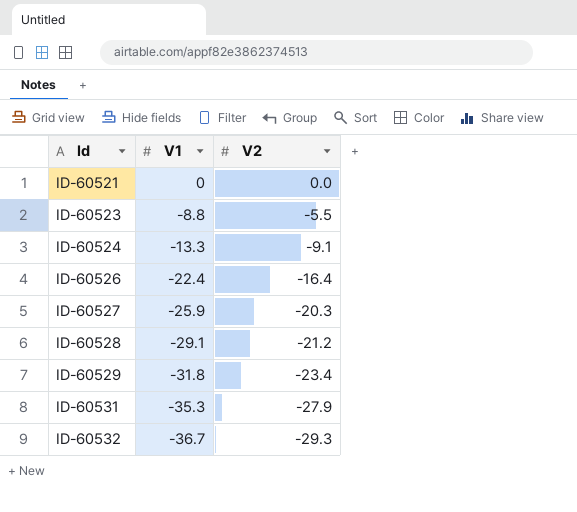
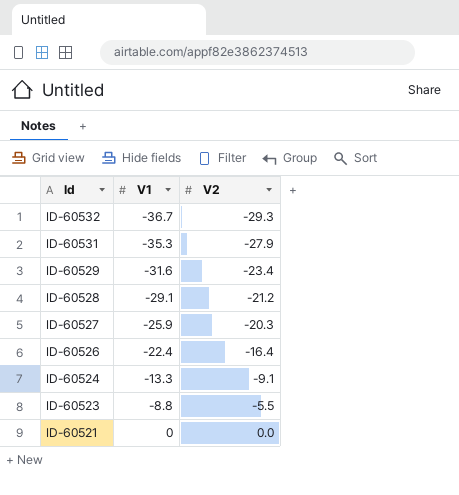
row order: Id ascending -> Id descending
ID-60529 | V1: -31.8 -> -31.6

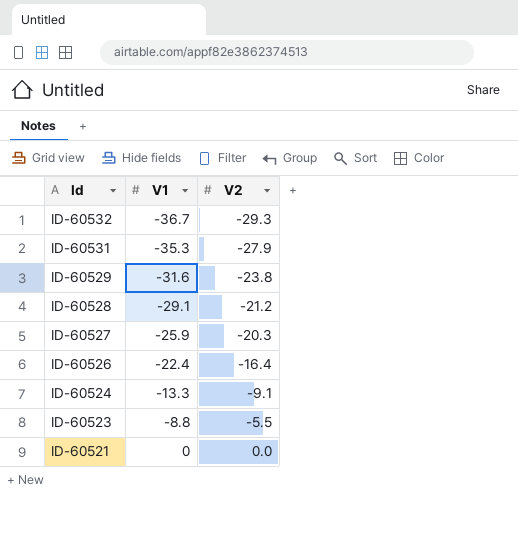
ID-60529 | V2: -23.4 -> -23.8

